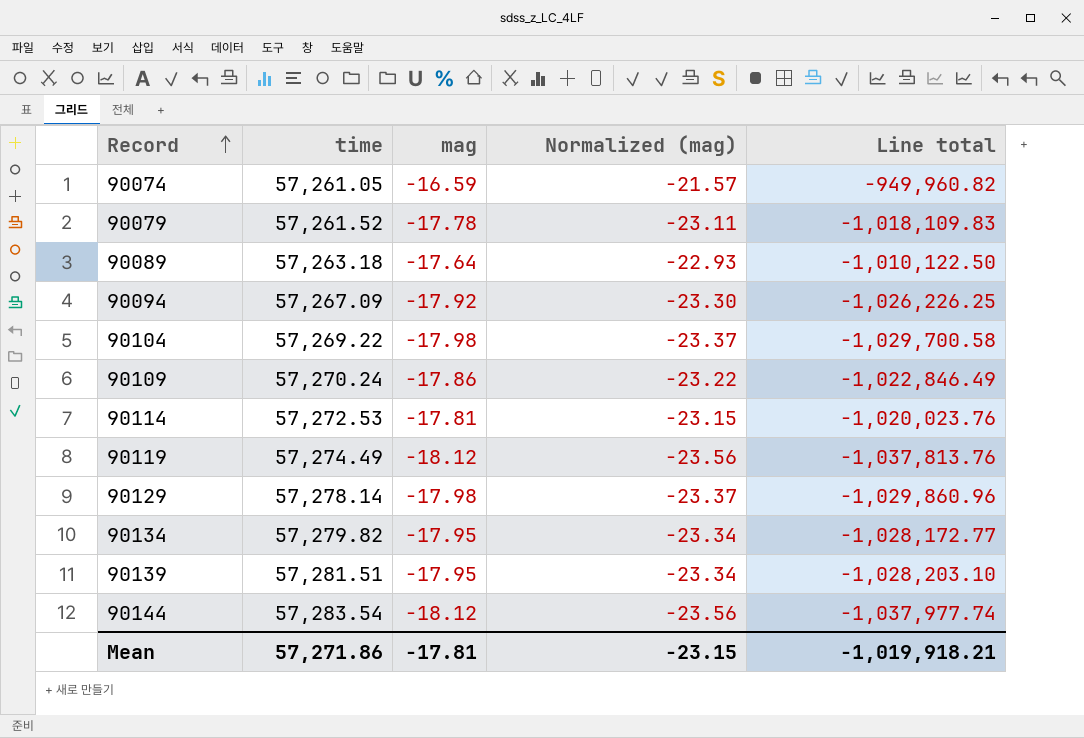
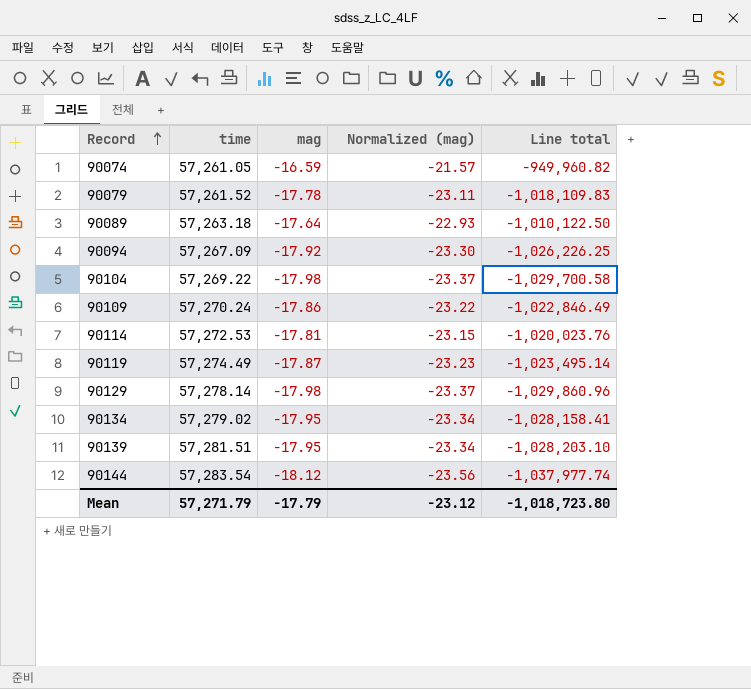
90119 | mag: -18.12 -> -17.87
90119 | Normalized (mag): -23.56 -> -23.23
90119 | Line total: -1,037,813.76 -> -1,023,495.14
90134 | time: 57,279.82 -> 57,279.02
90134 | Line total: -1,028,172.77 -> -1,028,158.41
Mean | time: 57,271.86 -> 57,271.79
Mean | mag: -17.81 -> -17.79
Mean | Normalized (mag): -23.15 -> -23.12
Mean | Line total: -1,019,918.21 -> -1,018,723.80

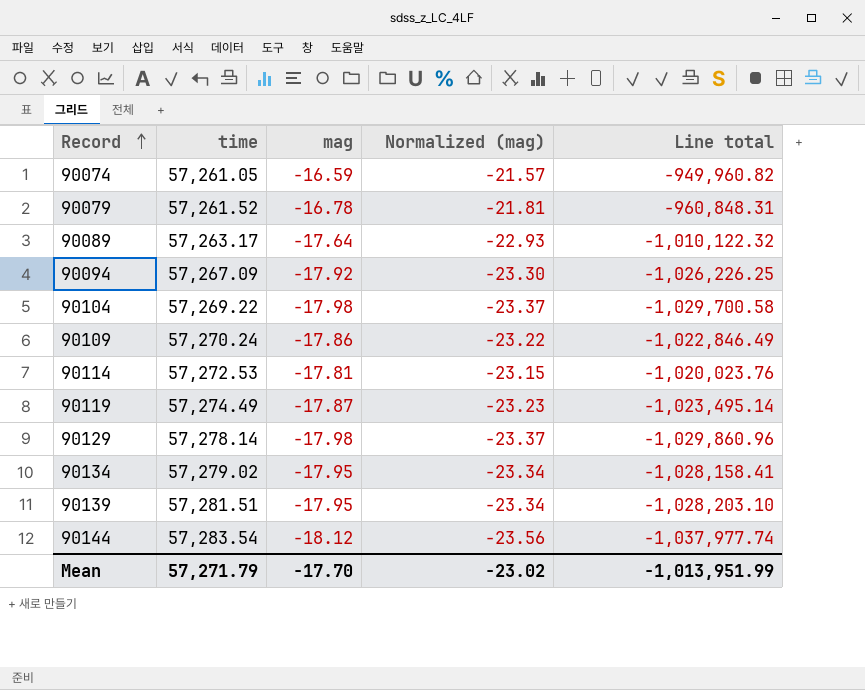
90079 | mag: -17.78 -> -16.78
90079 | Normalized (mag): -23.11 -> -21.81
90079 | Line total: -1,018,109.83 -> -960,848.31
90089 | time: 57,263.18 -> 57,263.17
90089 | Line total: -1,010,122.50 -> -1,010,122.32
Mean | mag: -17.79 -> -17.70
Mean | Normalized (mag): -23.12 -> -23.02
Mean | Line total: -1,018,723.80 -> -1,013,951.99

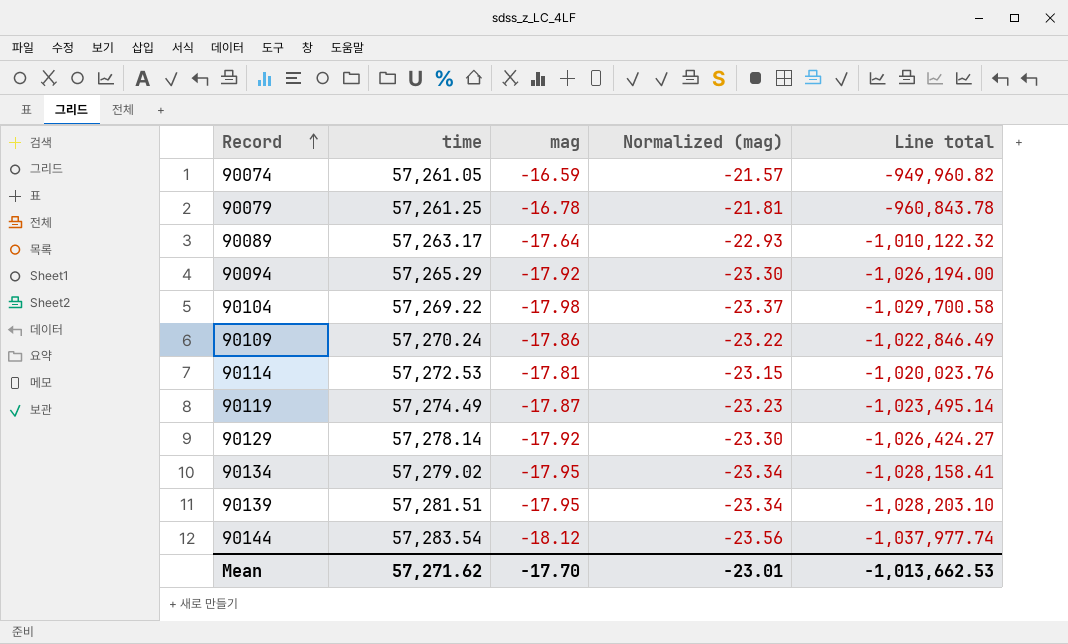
90079 | time: 57,261.52 -> 57,261.25
90079 | Line total: -960,848.31 -> -960,843.78
90094 | time: 57,267.09 -> 57,265.29
90094 | Line total: -1,026,226.25 -> -1,026,194.00
90129 | mag: -17.98 -> -17.92
90129 | Normalized (mag): -23.37 -> -23.30
90129 | Line total: -1,029,860.96 -> -1,026,424.27
Mean | time: 57,271.79 -> 57,271.62
Mean | Normalized (mag): -23.02 -> -23.01
Mean | Line total: -1,013,951.99 -> -1,013,662.53

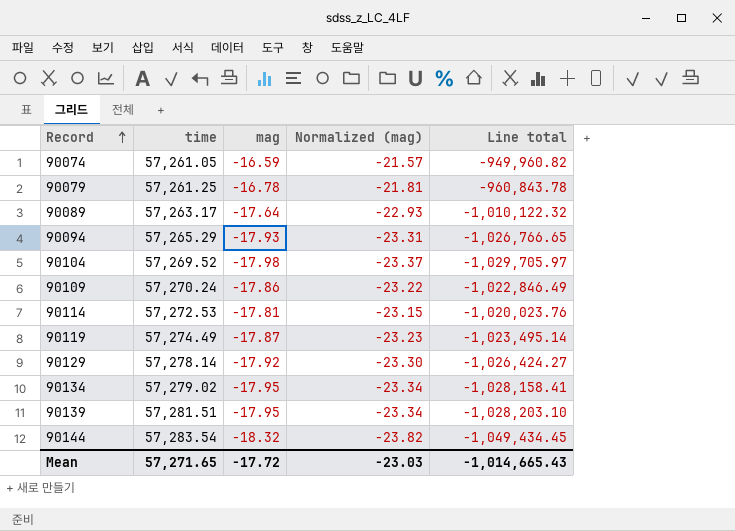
90094 | mag: -17.92 -> -17.93
90094 | Normalized (mag): -23.30 -> -23.31
90094 | Line total: -1,026,194.00 -> -1,026,766.65
90104 | time: 57,269.22 -> 57,269.52
90104 | Line total: -1,029,700.58 -> -1,029,705.97
90144 | mag: -18.12 -> -18.32
90144 | Normalized (mag): -23.56 -> -23.82
90144 | Line total: -1,037,977.74 -> -1,049,434.45
Mean | time: 57,271.62 -> 57,271.65
Mean | mag: -17.70 -> -17.72
Mean | Normalized (mag): -23.01 -> -23.03
Mean | Line total: -1,013,662.53 -> -1,014,665.43

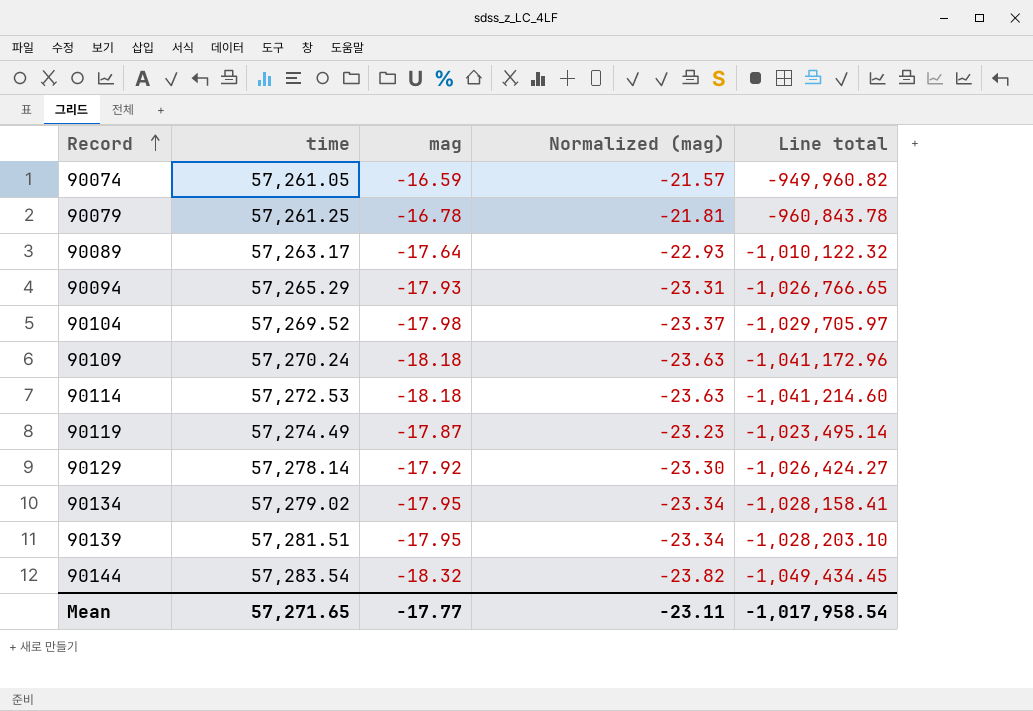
90109 | mag: -17.86 -> -18.18
90109 | Normalized (mag): -23.22 -> -23.63
90109 | Line total: -1,022,846.49 -> -1,041,172.96
90114 | mag: -17.81 -> -18.18
90114 | Normalized (mag): -23.15 -> -23.63
90114 | Line total: -1,020,023.76 -> -1,041,214.60
Mean | mag: -17.72 -> -17.77
Mean | Normalized (mag): -23.03 -> -23.11
Mean | Line total: -1,014,665.43 -> -1,017,958.54

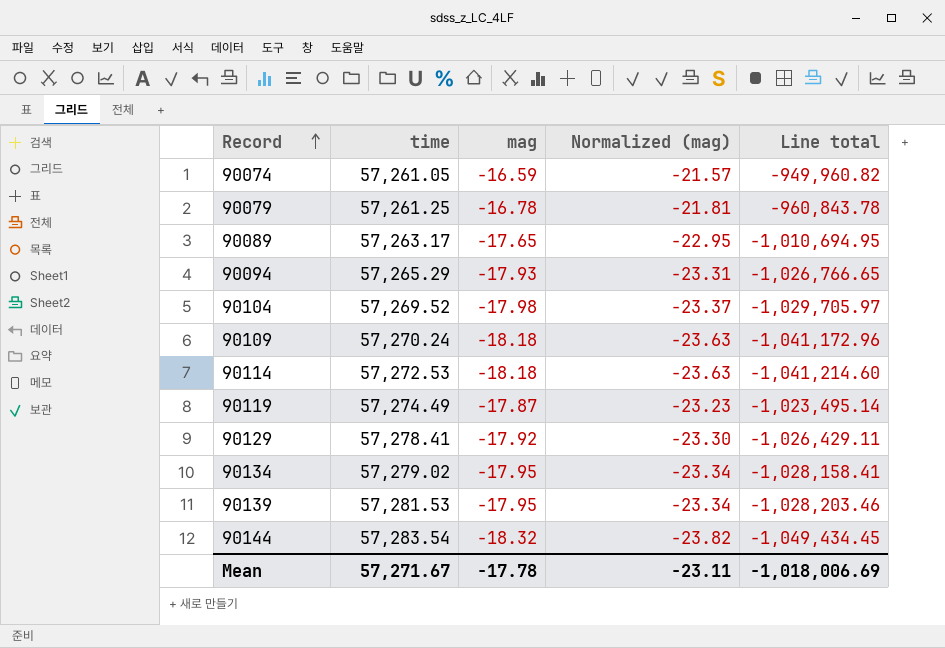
90089 | mag: -17.64 -> -17.65
90089 | Normalized (mag): -22.93 -> -22.95
90089 | Line total: -1,010,122.32 -> -1,010,694.95
90129 | time: 57,278.14 -> 57,278.41
90129 | Line total: -1,026,424.27 -> -1,026,429.11
90139 | time: 57,281.51 -> 57,281.53
90139 | Line total: -1,028,203.10 -> -1,028,203.46
Mean | time: 57,271.65 -> 57,271.67
Mean | mag: -17.77 -> -17.78
Mean | Line total: -1,017,958.54 -> -1,018,006.69

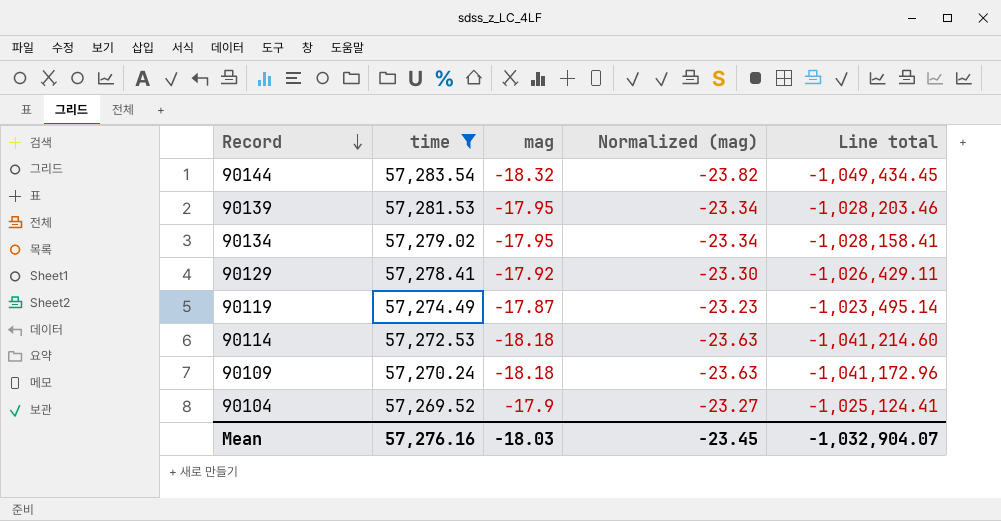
filter: none -> time >= 57,269.52
row order: Record ascending -> Record descending
90104 | mag: -17.98 -> -17.9
90104 | Normalized (mag): -23.37 -> -23.27
90104 | Line total: -1,029,705.97 -> -1,025,124.41
Mean | time: 57,271.67 -> 57,276.16
Mean | mag: -17.78 -> -18.03
Mean | Normalized (mag): -23.11 -> -23.45
Mean | Line total: -1,018,006.69 -> -1,032,904.07

